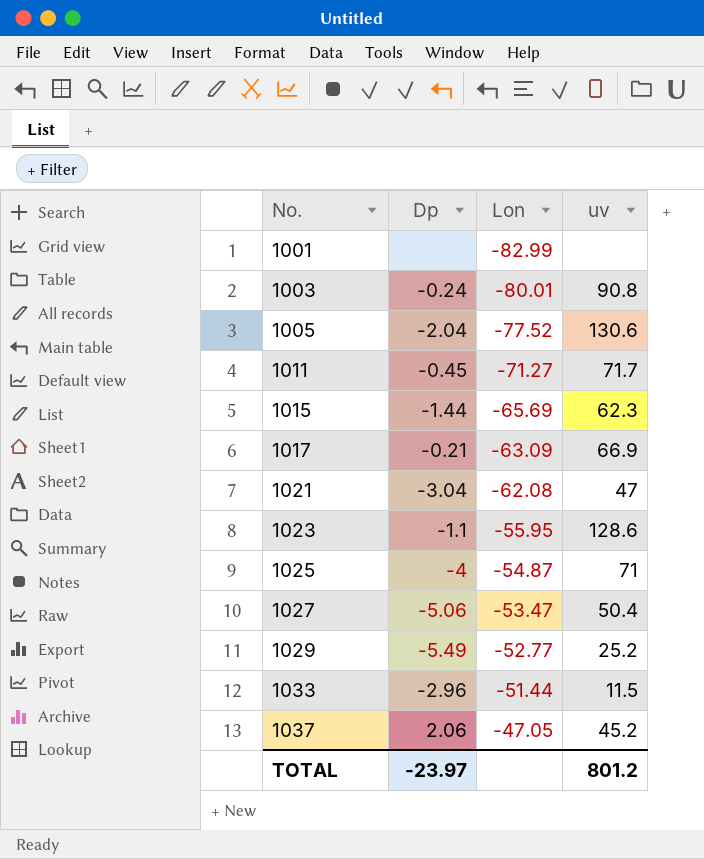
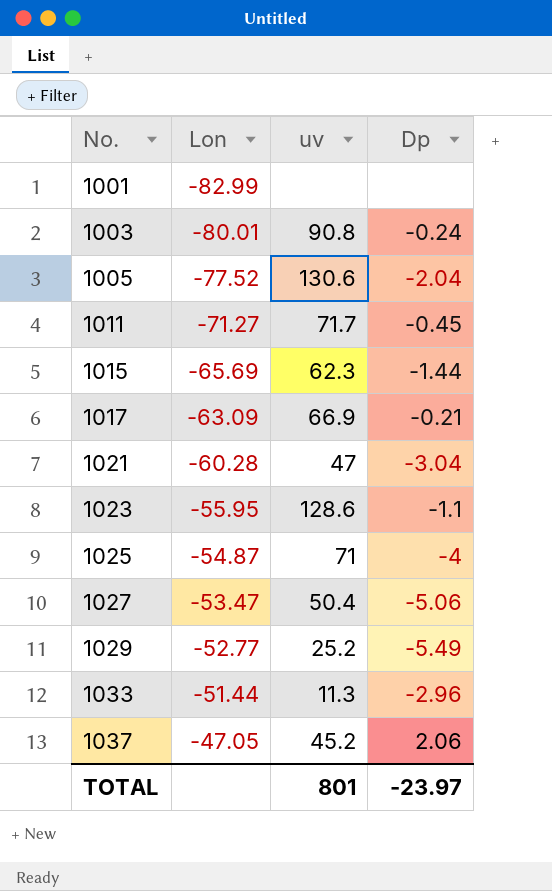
column Dp | position: 2 -> 4
1021 | Lon: -62.08 -> -60.28
1033 | uv: 11.5 -> 11.3
TOTAL | uv: 801.2 -> 801

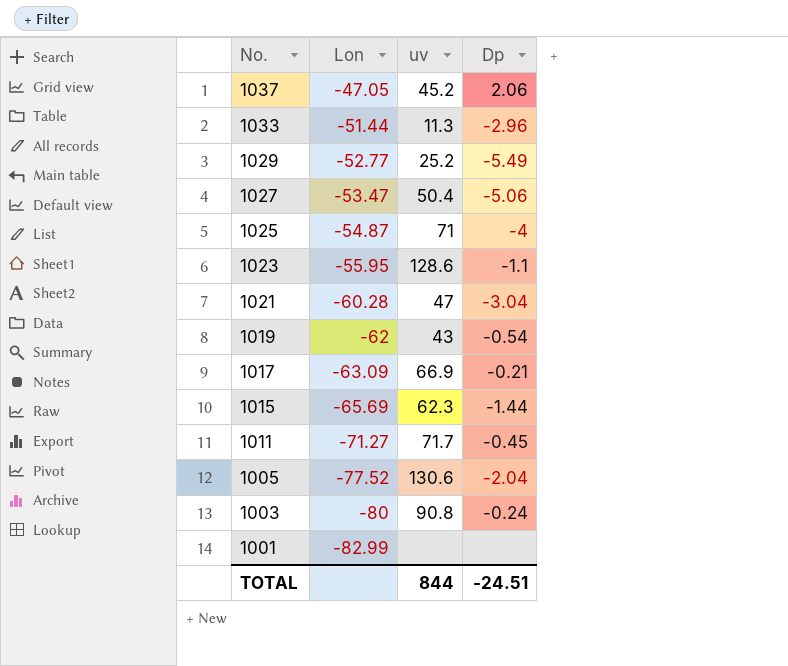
row order: No. ascending -> No. descending
row 1019: none -> -62 | 43 | -0.54
1003 | Lon: -80.01 -> -80
TOTAL | uv: 801 -> 844
TOTAL | Dp: -23.97 -> -24.51

